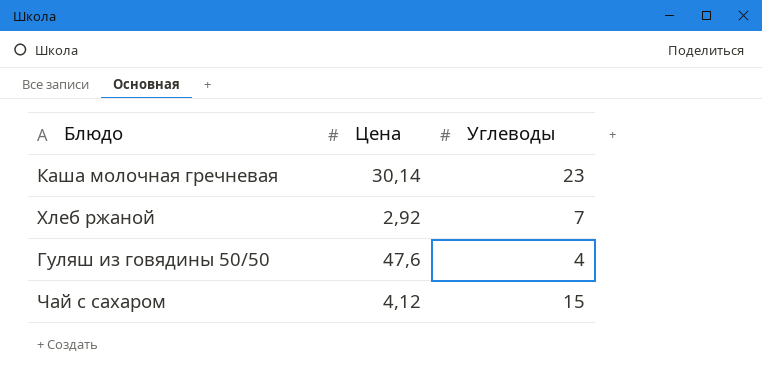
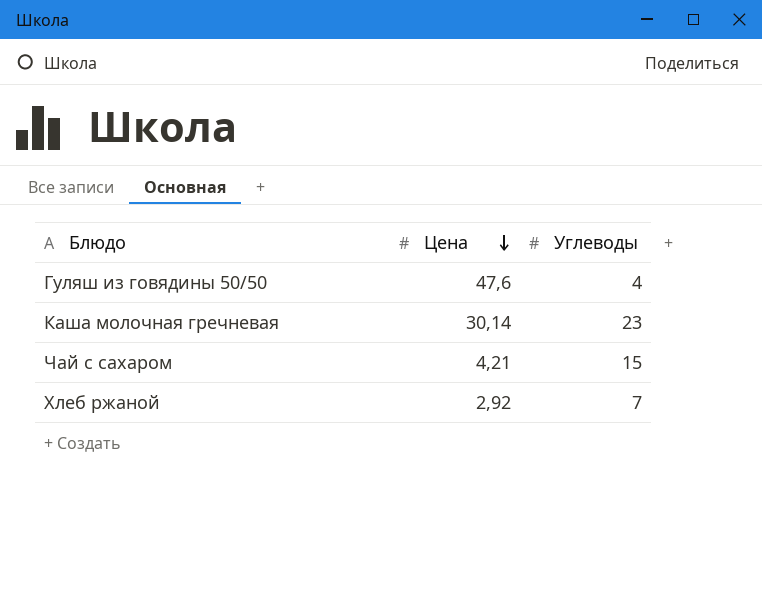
row order: none -> Цена descending
Чай с сахаром | Цена: 4,12 -> 4,21

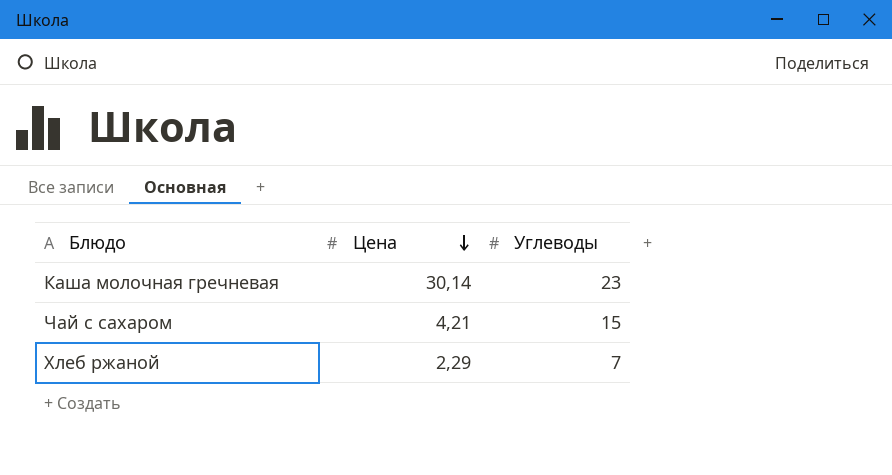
row Гуляш из говядины 50/50: 47,6 | 4 -> none
Хлеб ржаной | Цена: 2,92 -> 2,29

